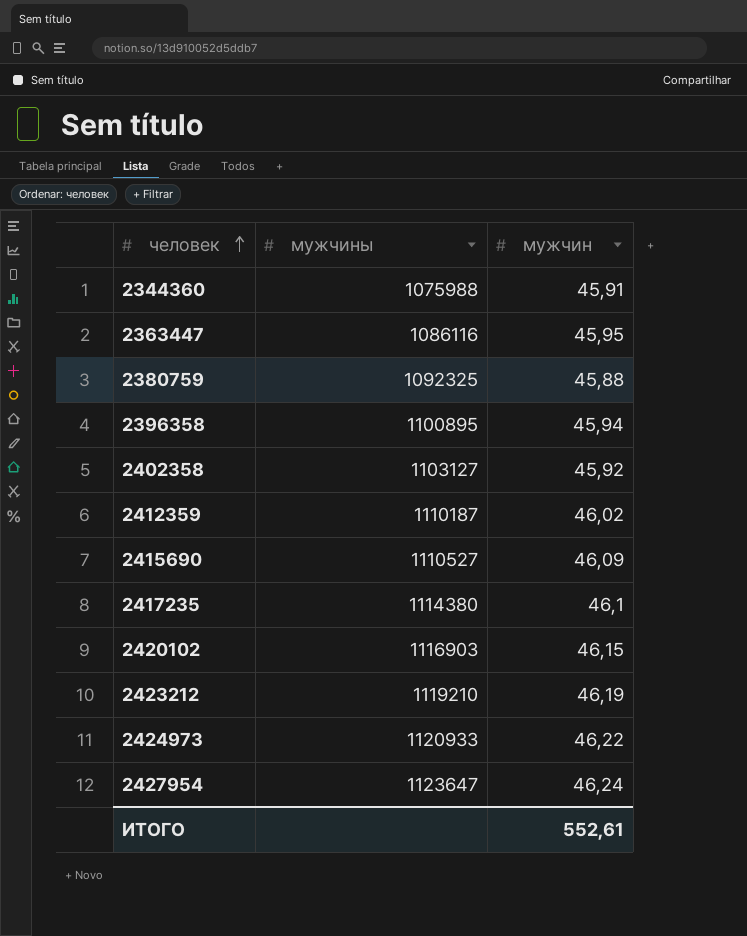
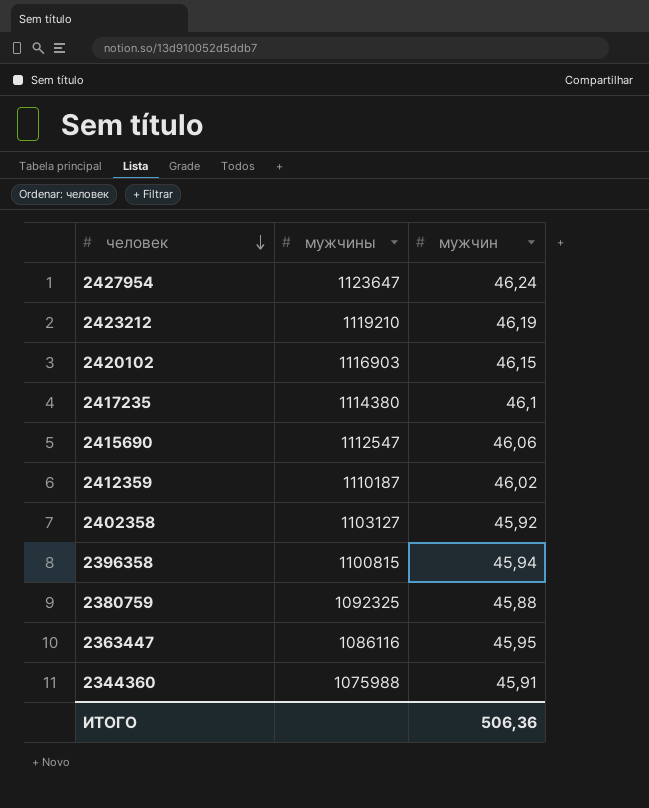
row order: человек ascending -> человек descending
row 2424973: 1120933 | 46,22 -> none
2415690 | мужчины: 1110527 -> 1112547
2415690 | мужчин: 46,09 -> 46,06
2396358 | мужчины: 1100895 -> 1100815
ИТОГО | мужчин: 552,61 -> 506,36

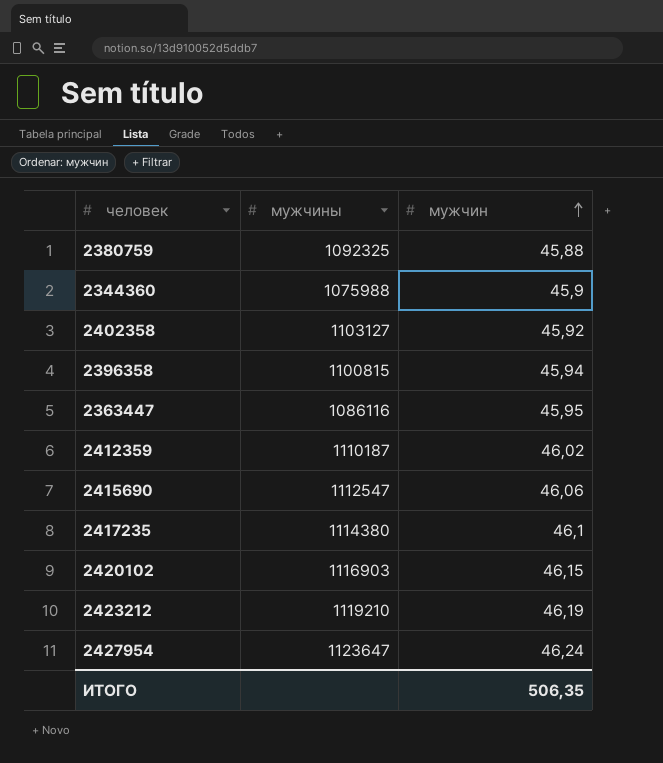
row order: человек descending -> мужчин ascending
2344360 | мужчин: 45,91 -> 45,9
ИТОГО | мужчин: 506,36 -> 506,35

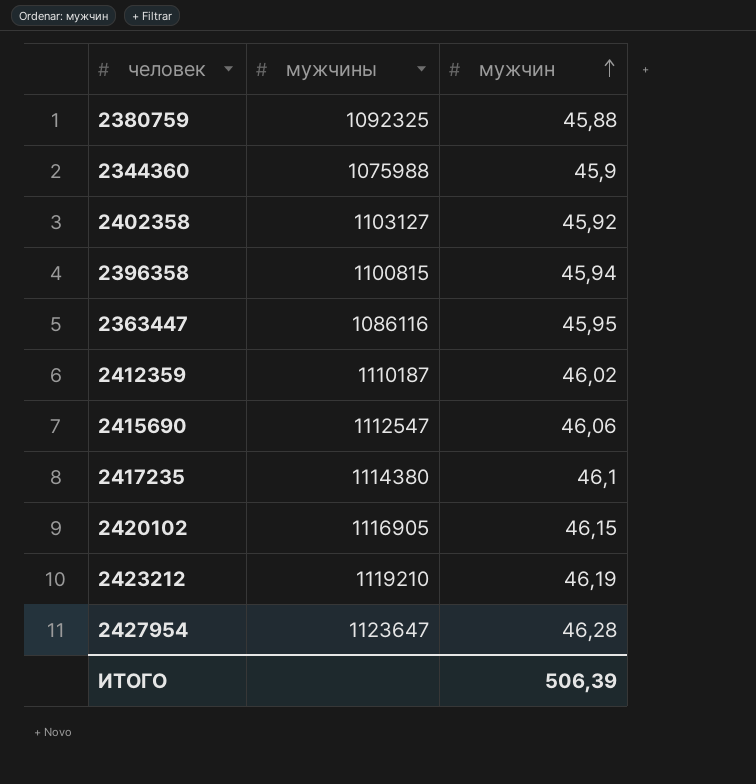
2420102 | мужчины: 1116903 -> 1116905
2427954 | мужчин: 46,24 -> 46,28
ИТОГО | мужчин: 506,35 -> 506,39

